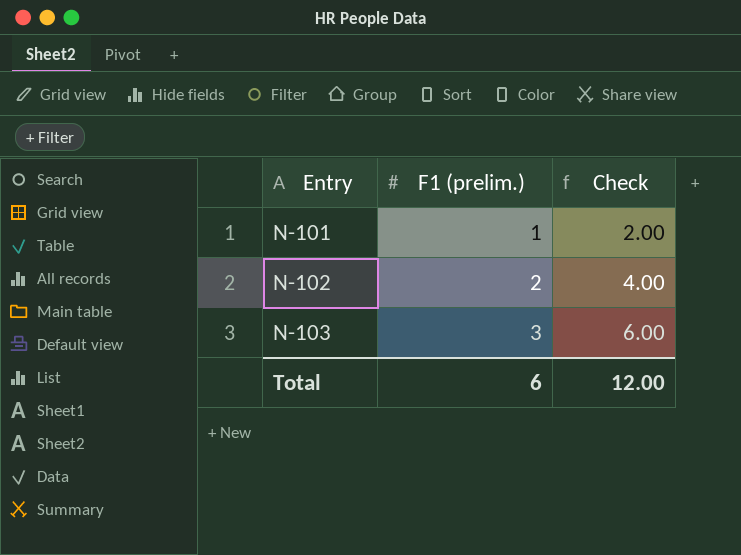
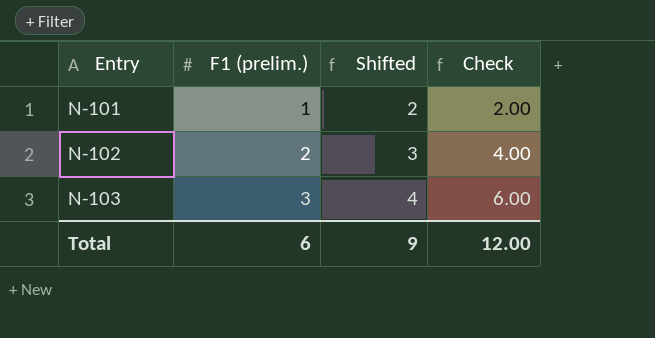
column Shifted | formula: none -> [F1 (prelim.)] + 1

